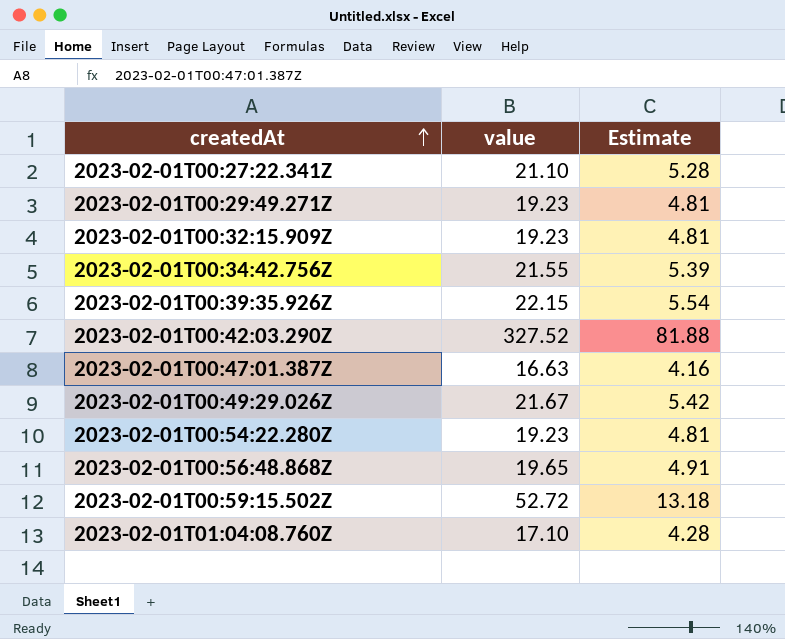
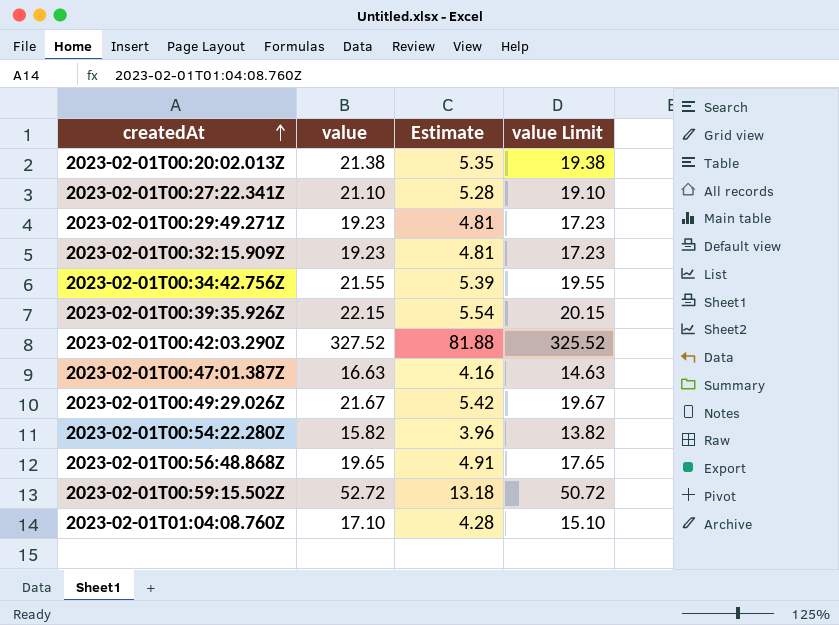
column value Limit | formula: none -> [value] - 2
row 2023-02-01T00:20:02.013Z: none -> 21.38 | 5.35 | 19.38
2023-02-01T00:54:22.280Z | value: 19.23 -> 15.82
2023-02-01T00:54:22.280Z | Estimate: 4.81 -> 3.96

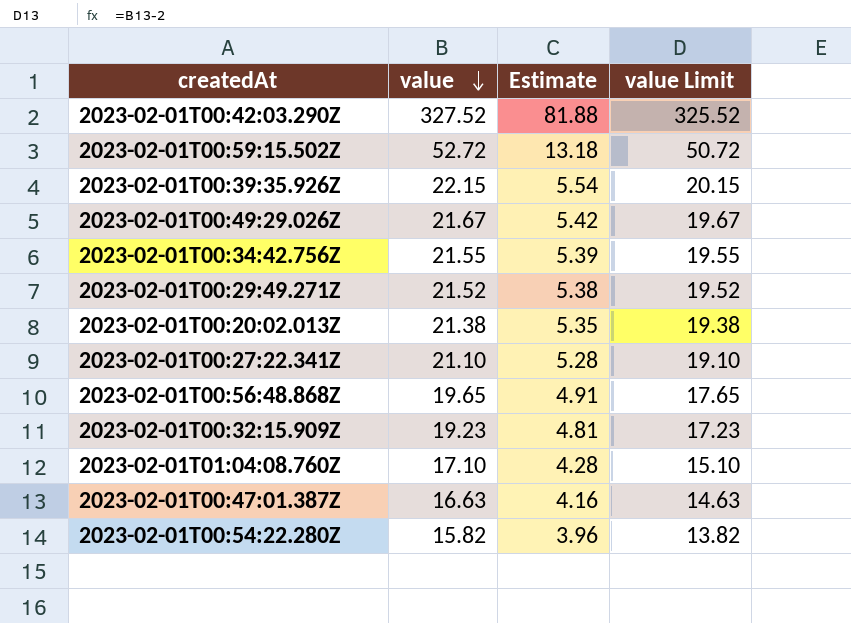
row order: createdAt ascending -> value descending
2023-02-01T00:29:49.271Z | value: 19.23 -> 21.52
2023-02-01T00:29:49.271Z | Estimate: 4.81 -> 5.38
2023-02-01T00:29:49.271Z | value Limit: 17.23 -> 19.52

